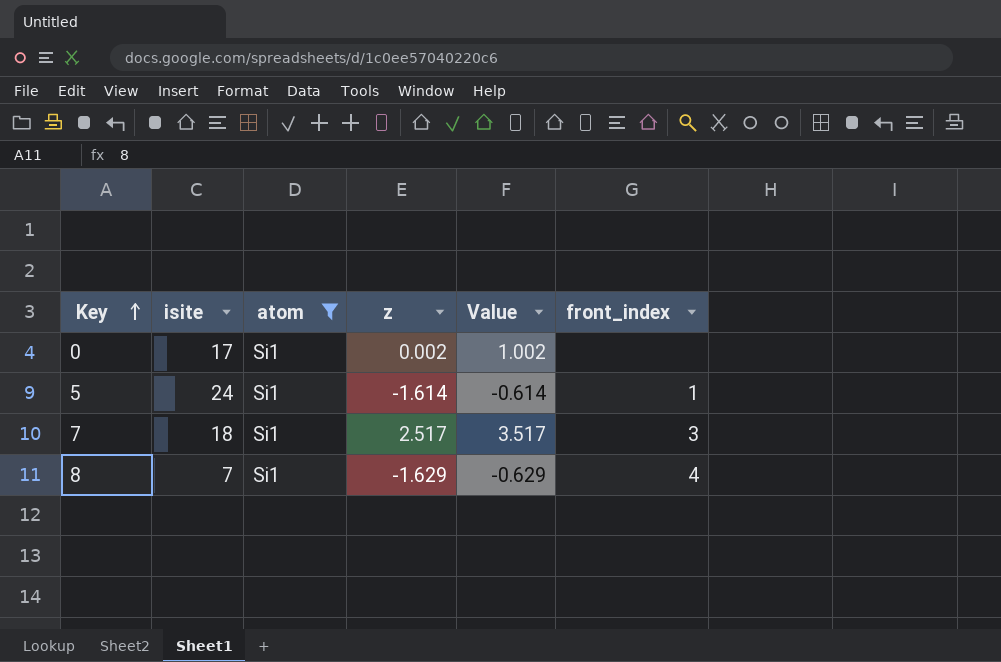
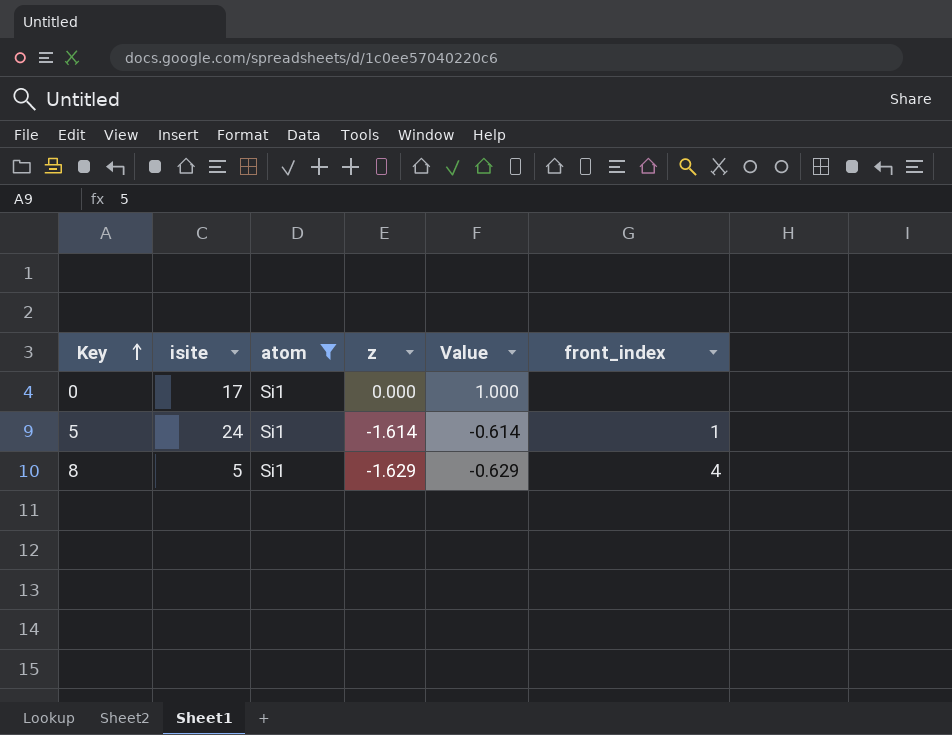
row 7: 18 | Si1 | 2.517 | 3.517 | 3 -> none
0 | z: 0.002 -> 0.000
0 | Value: 1.002 -> 1.000
8 | isite: 7 -> 5

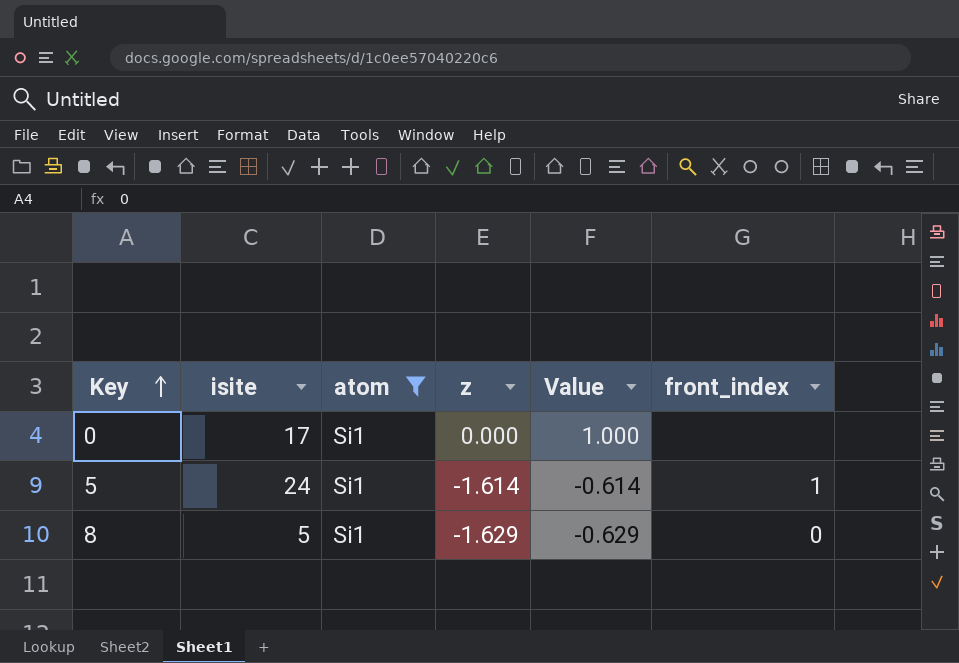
8 | front_index: 4 -> 0

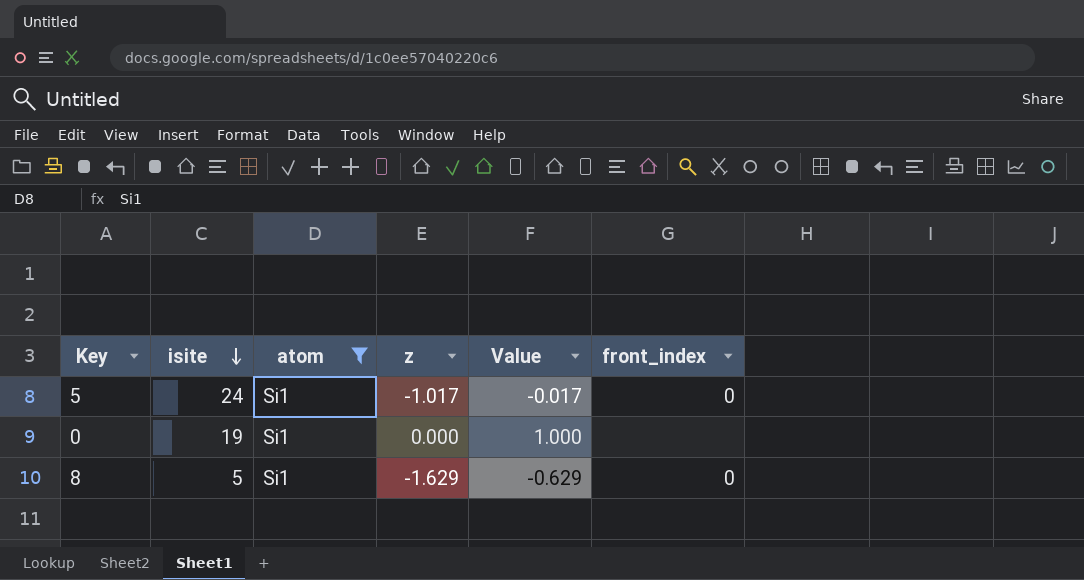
row order: Key ascending -> isite descending
5 | z: -1.614 -> -1.017
5 | Value: -0.614 -> -0.017
5 | front_index: 1 -> 0
0 | isite: 17 -> 19

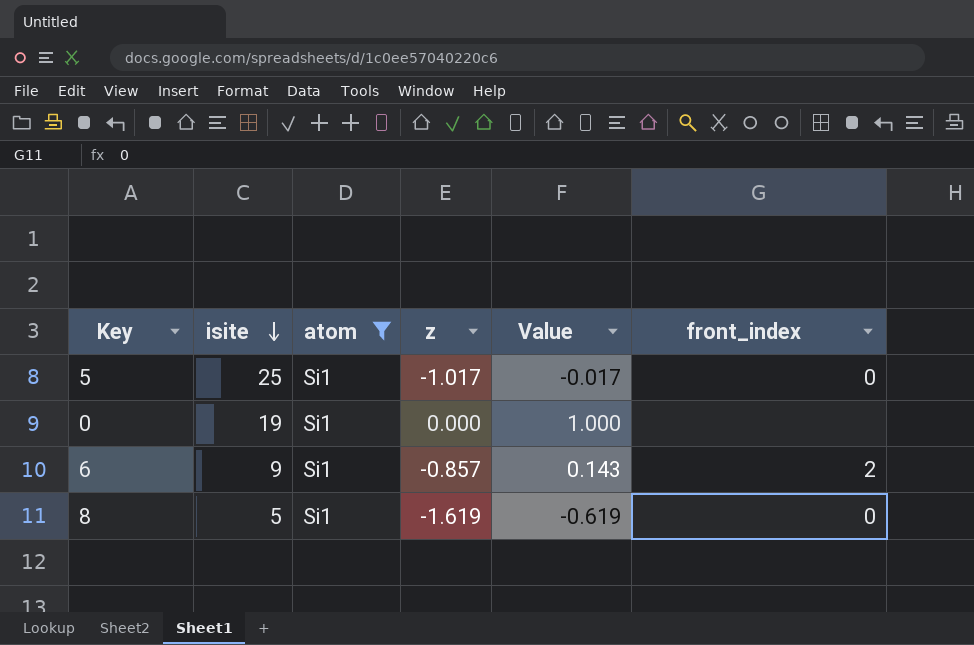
5 | isite: 24 -> 25
row 6: none -> 9 | Si1 | -0.857 | 0.143 | 2
8 | z: -1.629 -> -1.619
8 | Value: -0.629 -> -0.619

